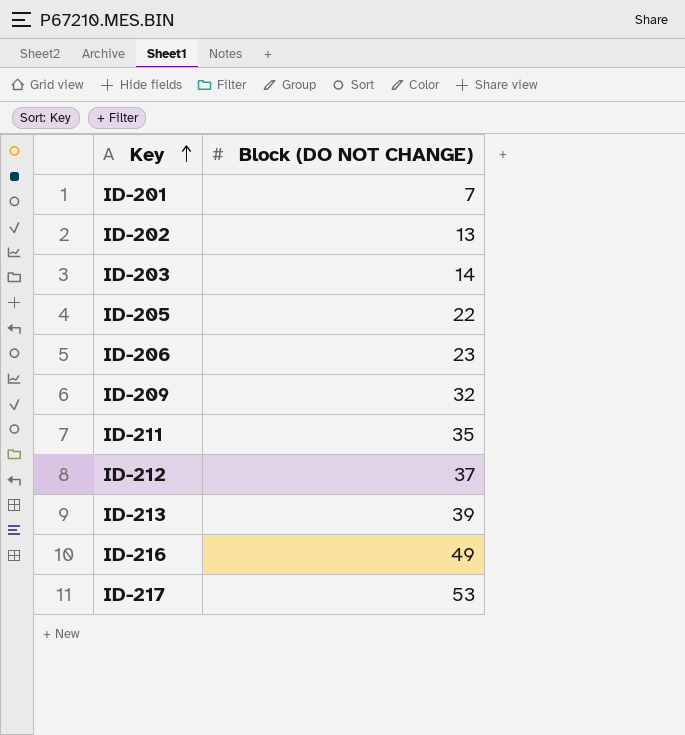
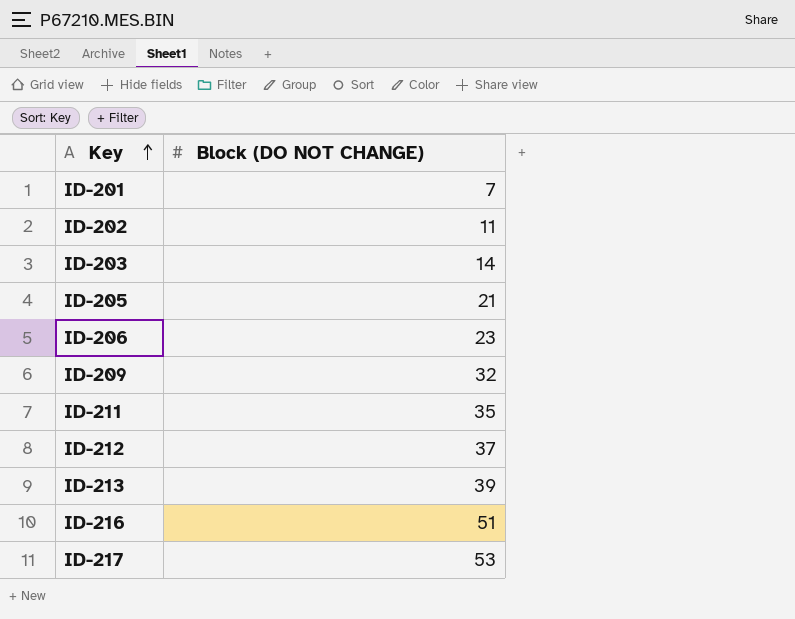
ID-202 | Block (DO NOT CHANGE): 13 -> 11
ID-205 | Block (DO NOT CHANGE): 22 -> 21
ID-216 | Block (DO NOT CHANGE): 49 -> 51

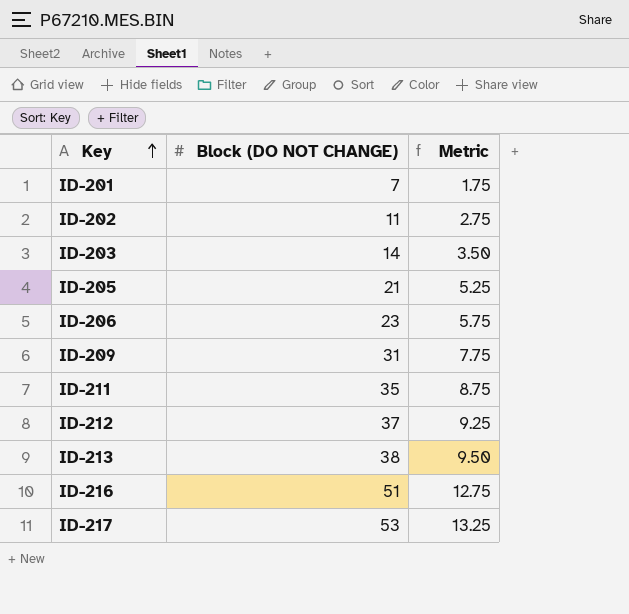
column Metric | formula: none -> [Block (DO NOT CHANGE)] * 0.25
ID-209 | Block (DO NOT CHANGE): 32 -> 31
ID-213 | Block (DO NOT CHANGE): 39 -> 38

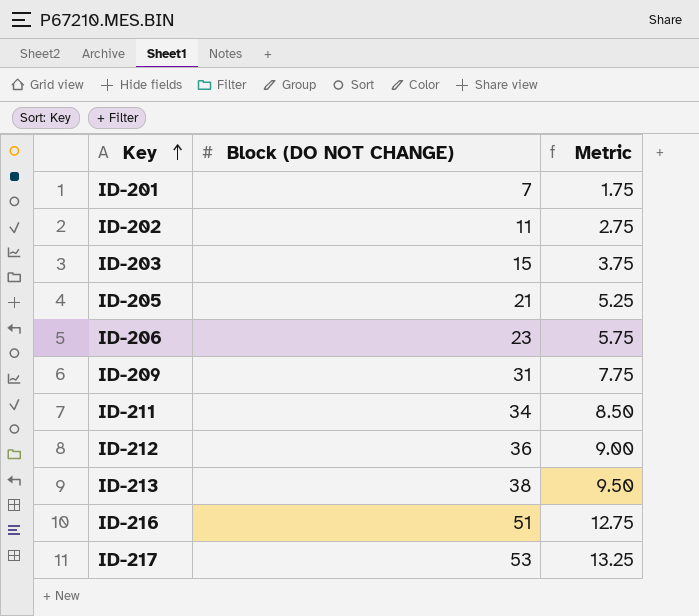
ID-203 | Block (DO NOT CHANGE): 14 -> 15
ID-203 | Metric: 3.50 -> 3.75
ID-211 | Block (DO NOT CHANGE): 35 -> 34
ID-211 | Metric: 8.75 -> 8.50
ID-212 | Block (DO NOT CHANGE): 37 -> 36
ID-212 | Metric: 9.25 -> 9.00

